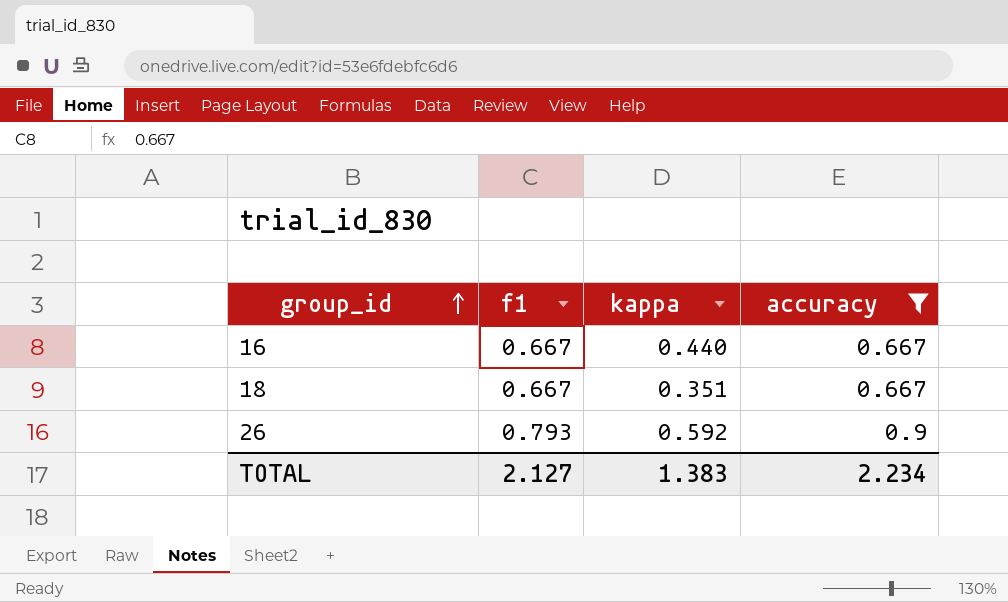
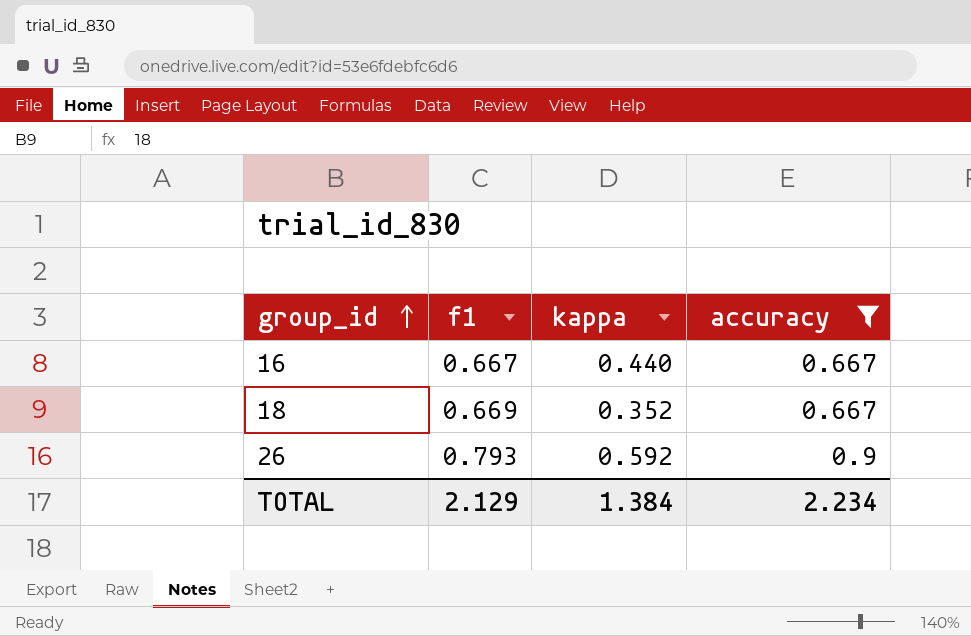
18 | f1: 0.667 -> 0.669
18 | kappa: 0.351 -> 0.352
TOTAL | f1: 2.127 -> 2.129
TOTAL | kappa: 1.383 -> 1.384

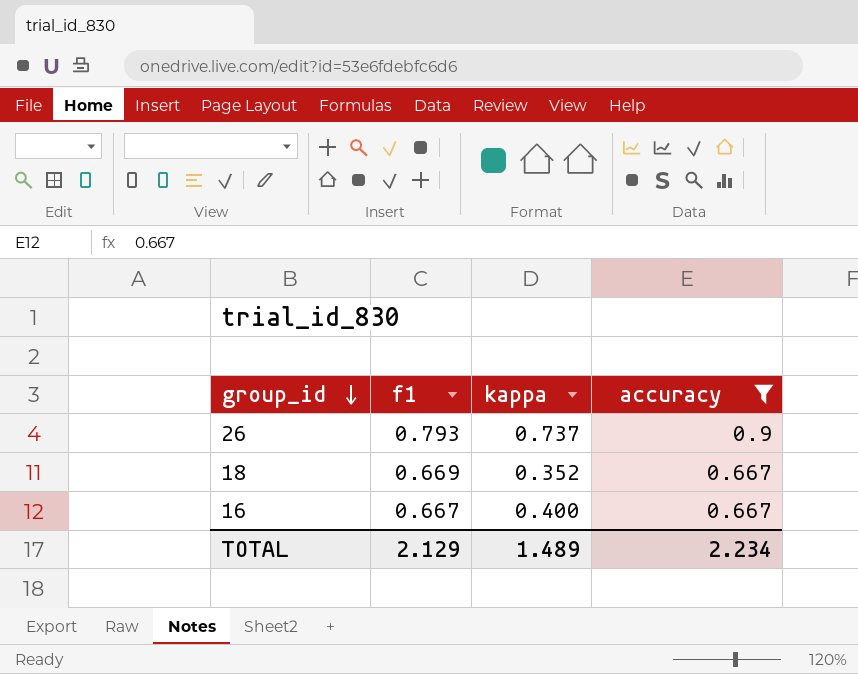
row order: group_id ascending -> group_id descending
26 | kappa: 0.592 -> 0.737
16 | kappa: 0.440 -> 0.400
TOTAL | kappa: 1.384 -> 1.489

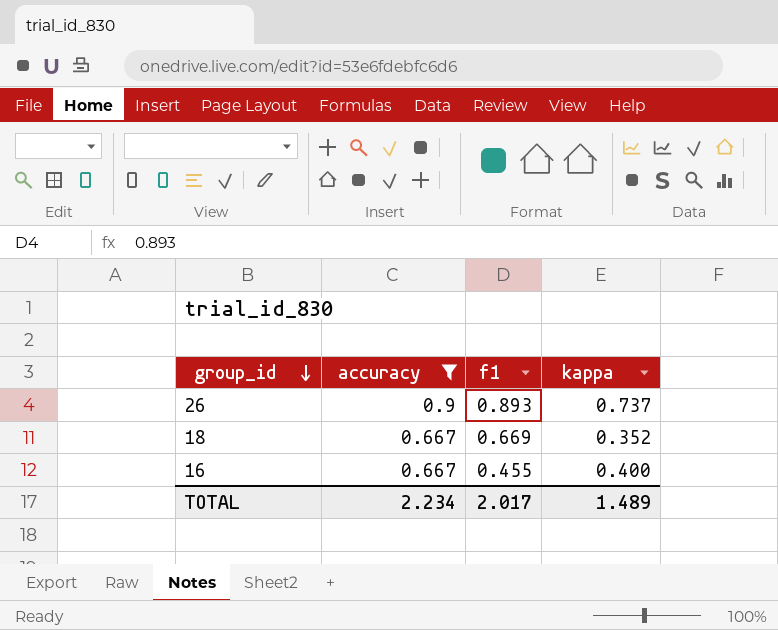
column accuracy | position: 4 -> 2
26 | f1: 0.793 -> 0.893
16 | f1: 0.667 -> 0.455
TOTAL | f1: 2.129 -> 2.017

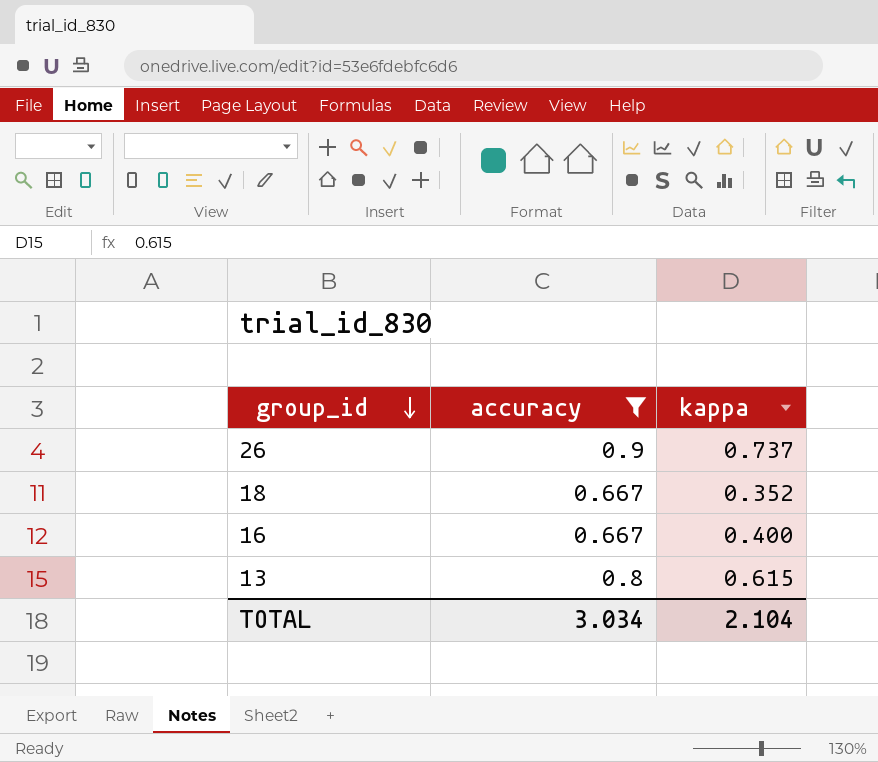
column f1 | position: 3 -> none
row 13: none -> 0.8 | 0.615
TOTAL | accuracy: 2.234 -> 3.034
TOTAL | kappa: 1.489 -> 2.104

